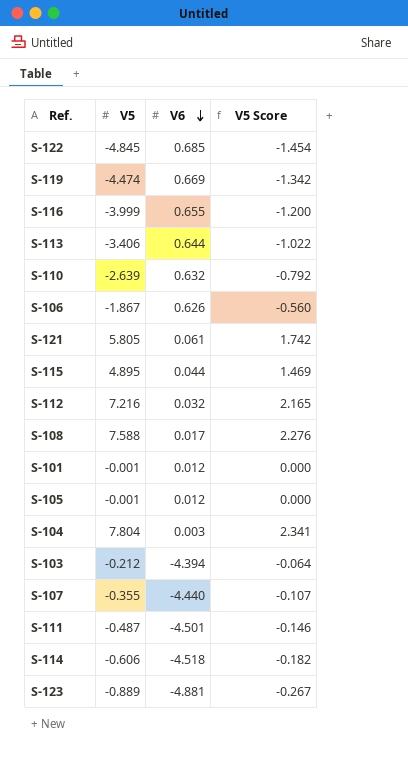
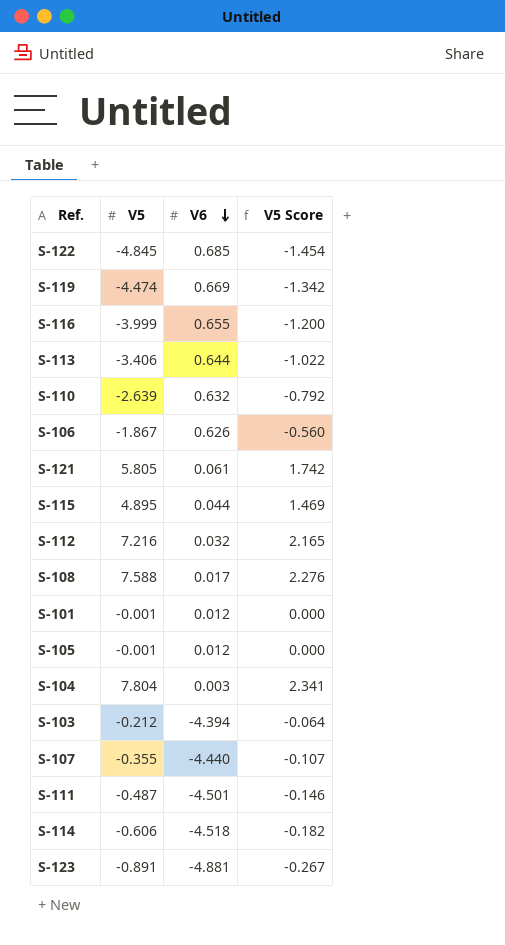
S-123 | V5: -0.889 -> -0.891

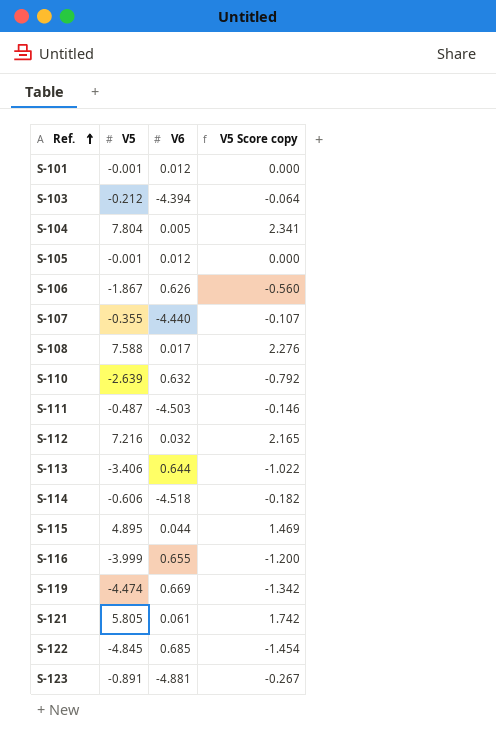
row order: V6 descending -> Ref. ascending
column name: V5 Score -> V5 Score copy
S-104 | V6: 0.003 -> 0.005
S-111 | V6: -4.501 -> -4.503

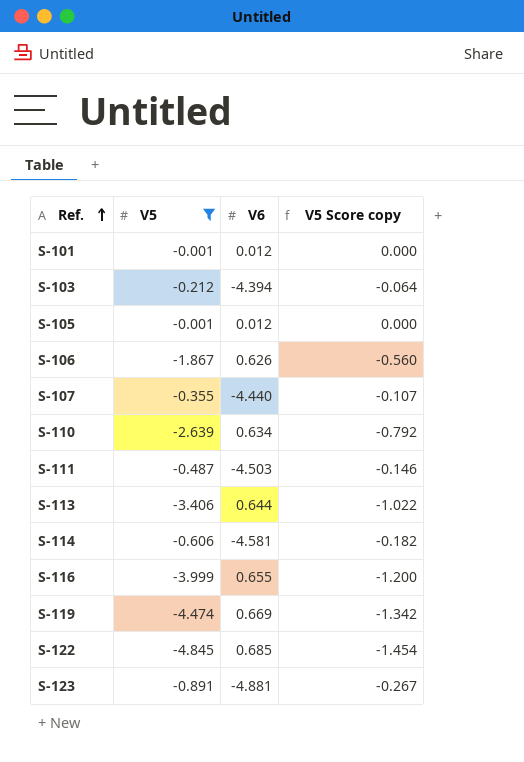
filter: none -> V5 <= -0.001
S-110 | V6: 0.632 -> 0.634
S-114 | V6: -4.518 -> -4.581

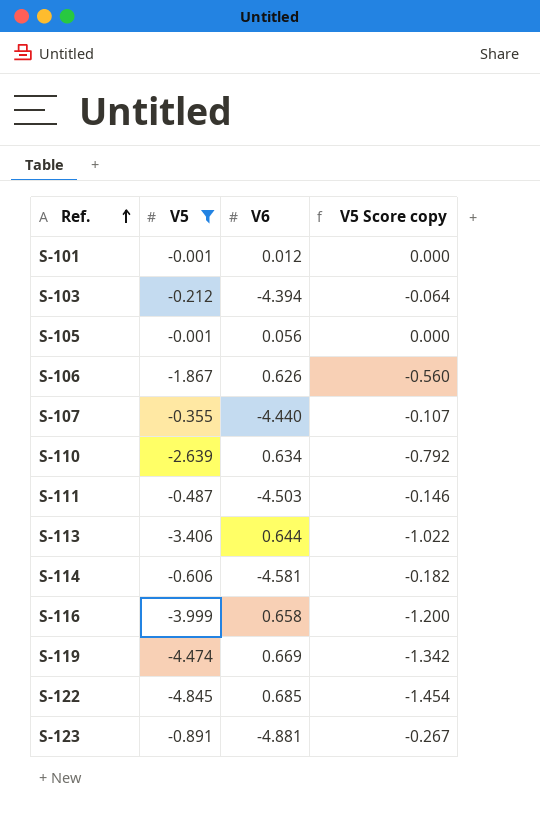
S-105 | V6: 0.012 -> 0.056
S-116 | V6: 0.655 -> 0.658

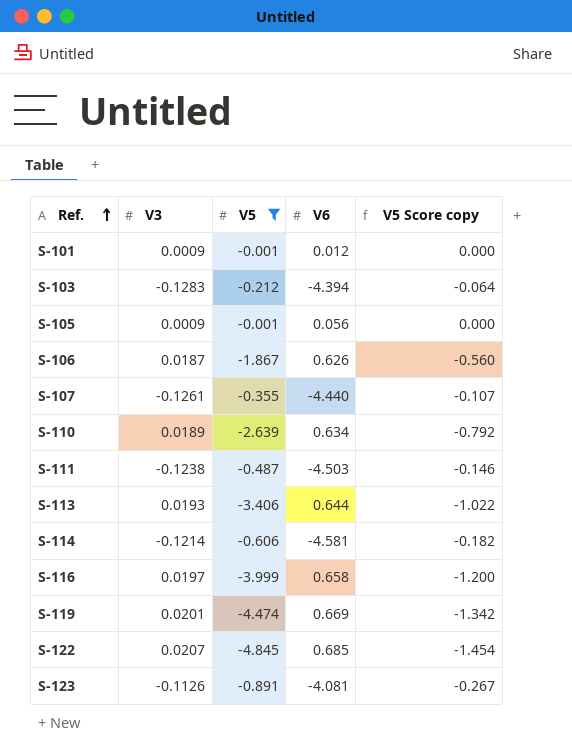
column V3 | position: none -> 2
S-123 | V6: -4.881 -> -4.081

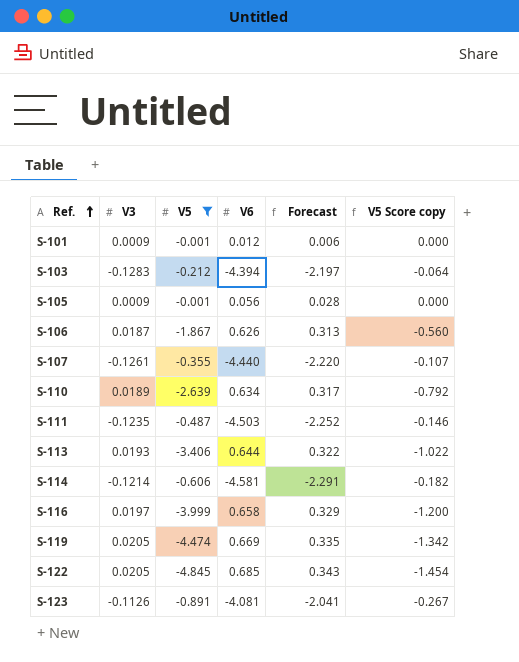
column Forecast | formula: none -> [V6] * 0.5
S-111 | V3: -0.1238 -> -0.1235
S-119 | V3: 0.0201 -> 0.0205
S-122 | V3: 0.0207 -> 0.0205

